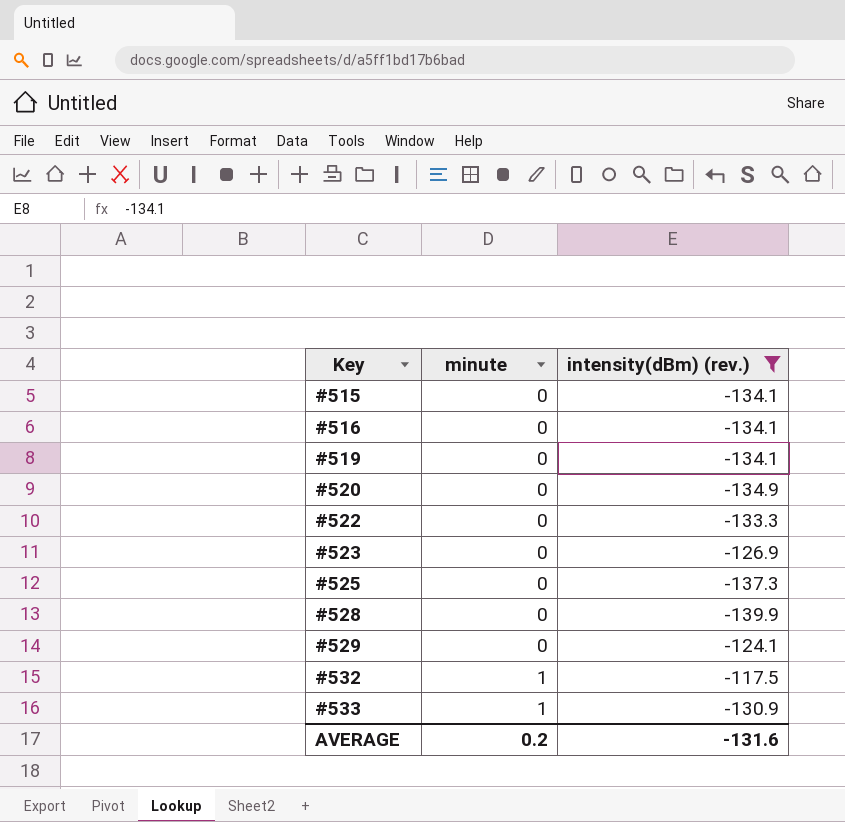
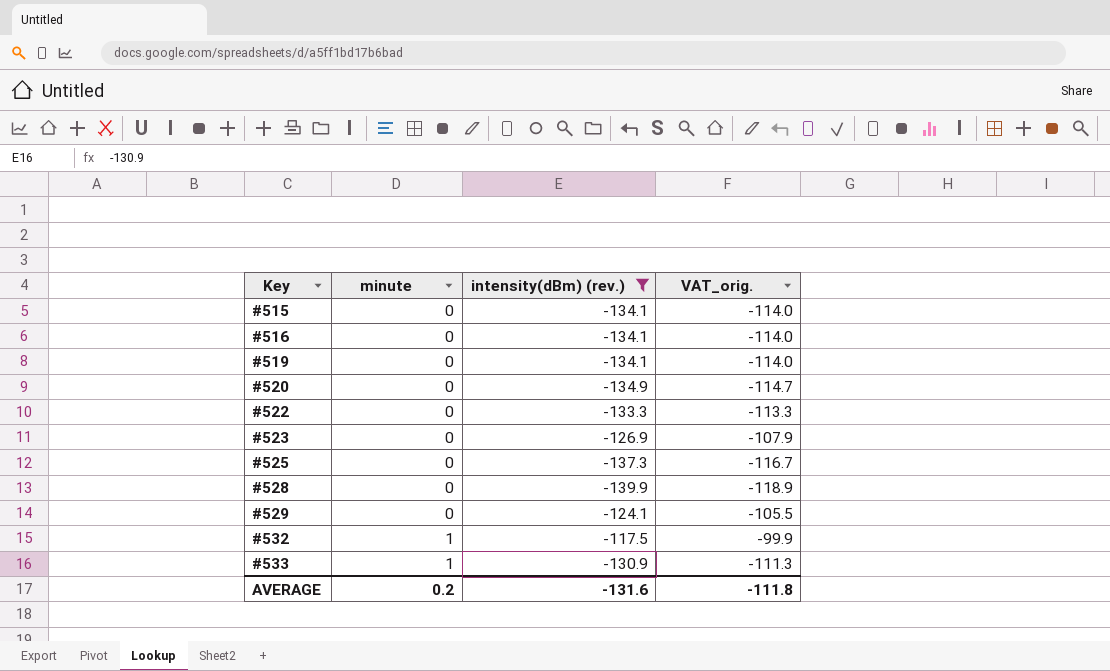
column VAT_orig. | formula: none -> [intensity(dBm) (rev.)] * 0.85

